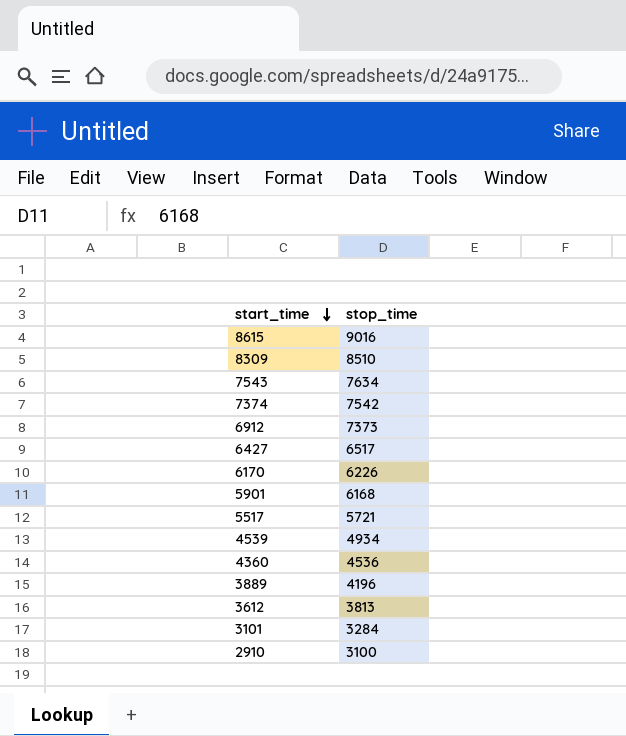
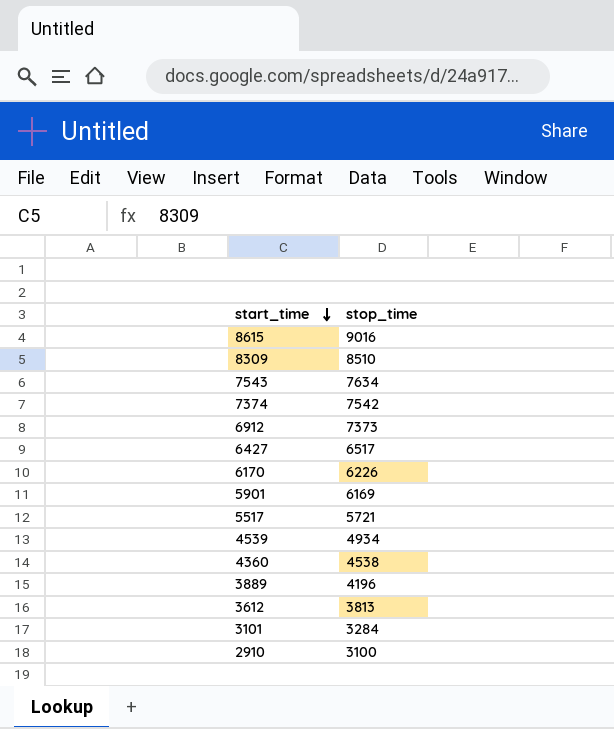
5901 | stop_time: 6168 -> 6169
4360 | stop_time: 4536 -> 4538

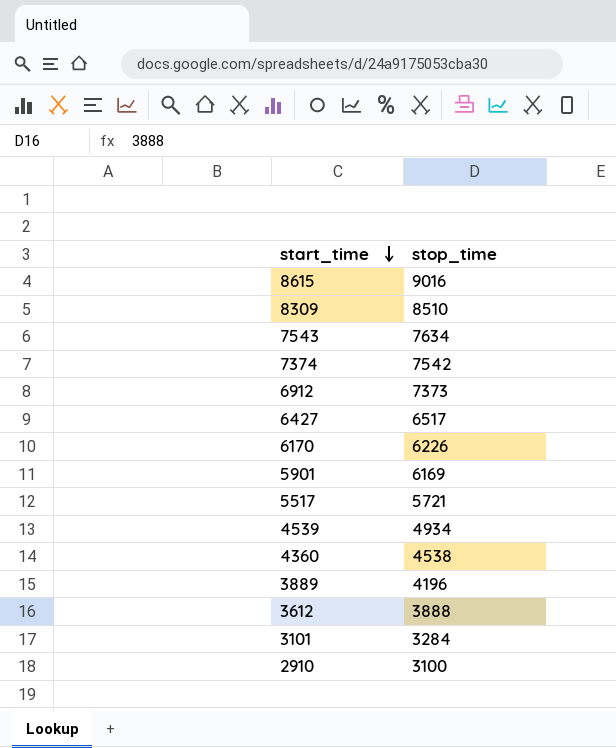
3612 | stop_time: 3813 -> 3888

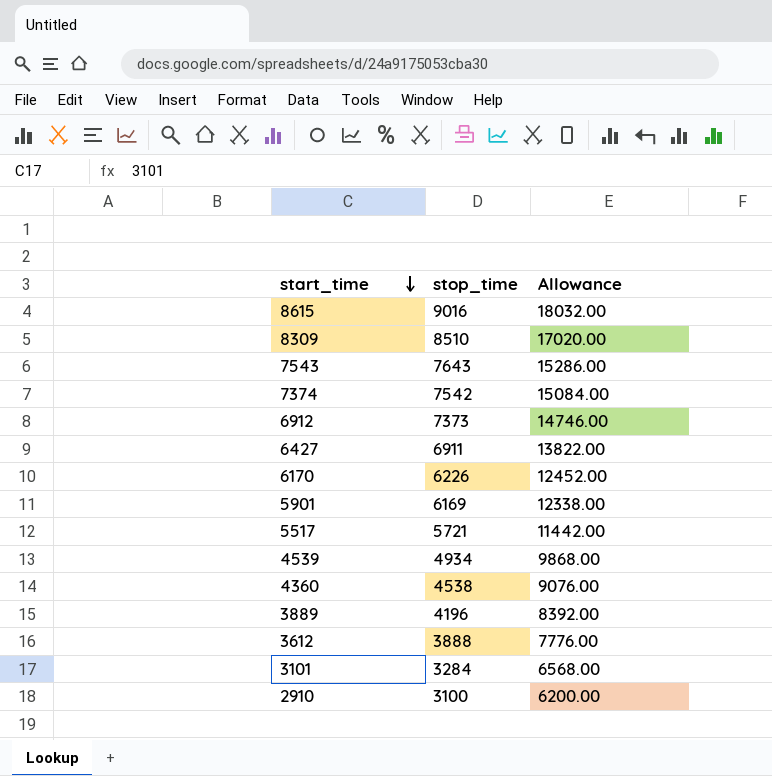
column Allowance | formula: none -> [stop_time] * 2
7543 | stop_time: 7634 -> 7643
6427 | stop_time: 6517 -> 6911

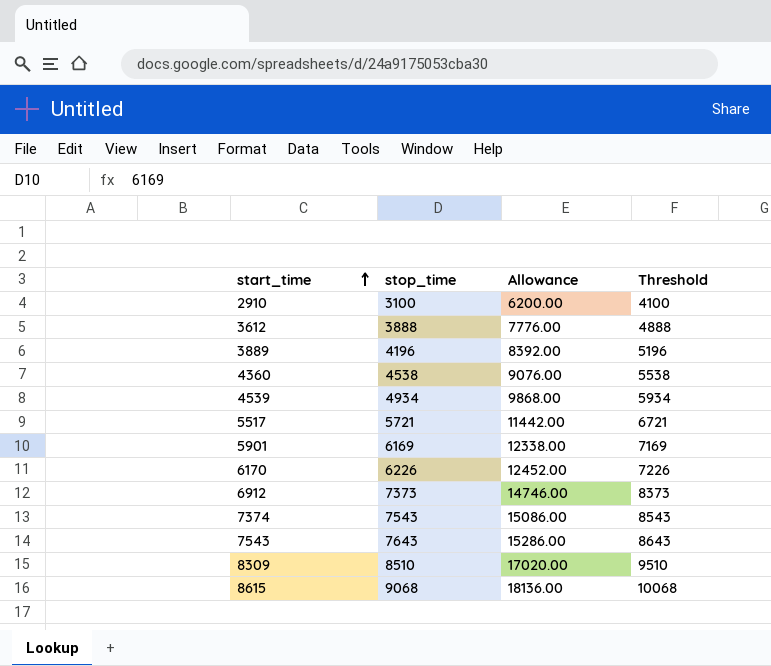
row order: start_time descending -> start_time ascending
column Threshold | formula: none -> [stop_time] + 1000
row 6427: 6911 | 13822.00 -> none
row 3101: 3284 | 6568.00 -> none
7374 | stop_time: 7542 -> 7543
7374 | Allowance: 15084.00 -> 15086.00
8615 | stop_time: 9016 -> 9068
8615 | Allowance: 18032.00 -> 18136.00

